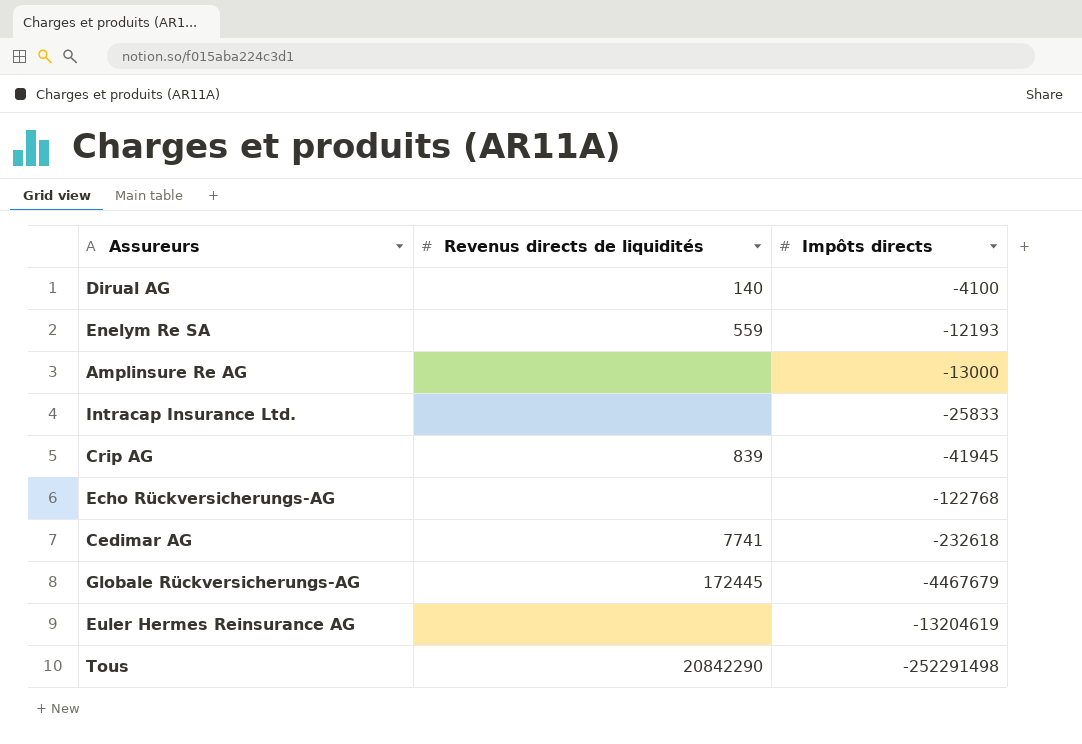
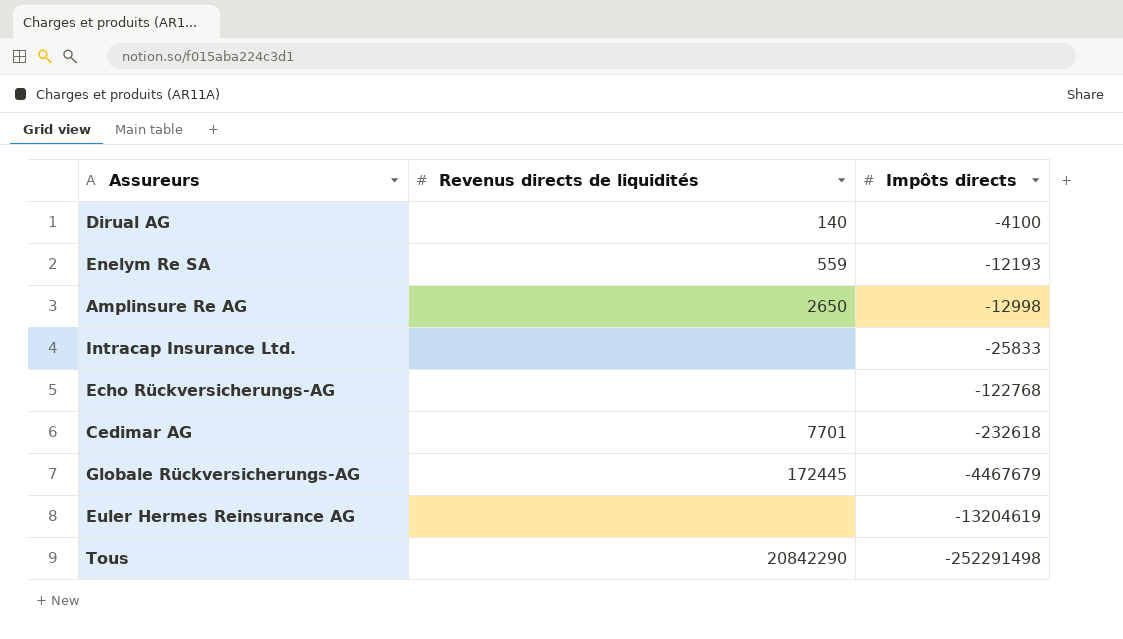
row Crip AG: 839 | -41945 -> none
Amplinsure Re AG | Revenus directs de liquidités: none -> 2650
Amplinsure Re AG | Impôts directs: -13000 -> -12998
Cedimar AG | Revenus directs de liquidités: 7741 -> 7701

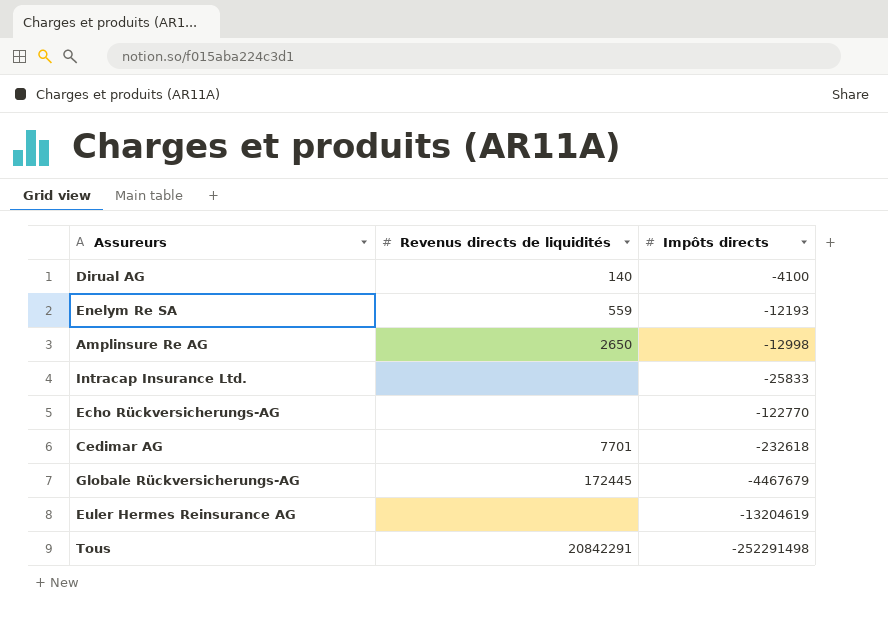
Echo Rückversicherungs-AG | Impôts directs: -122768 -> -122770
Tous | Revenus directs de liquidités: 20842290 -> 20842291

